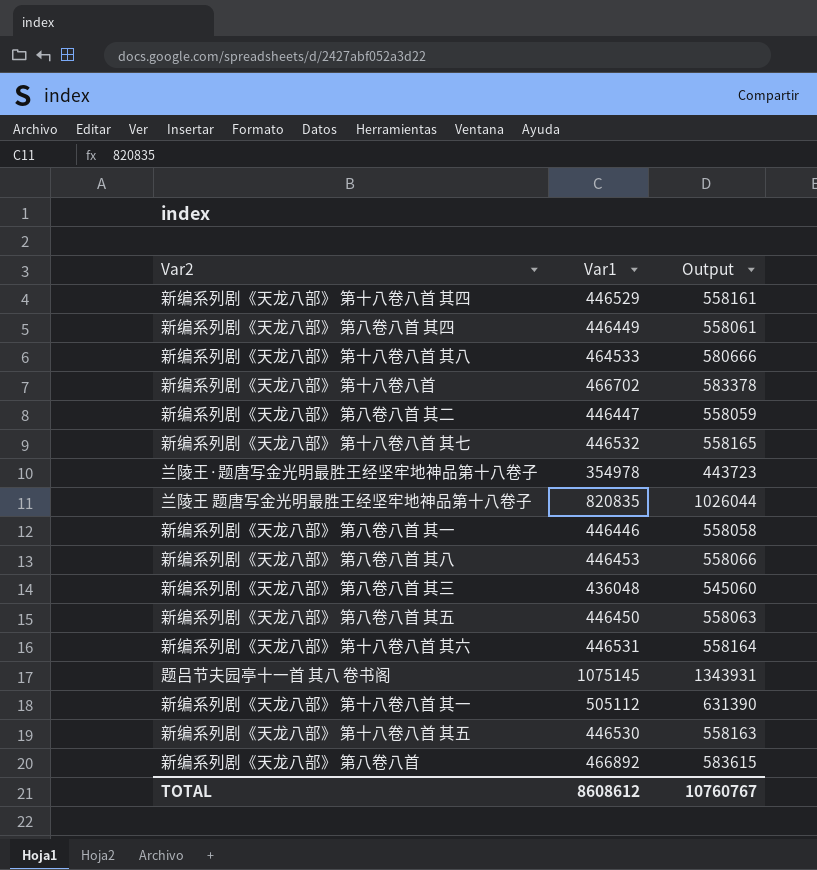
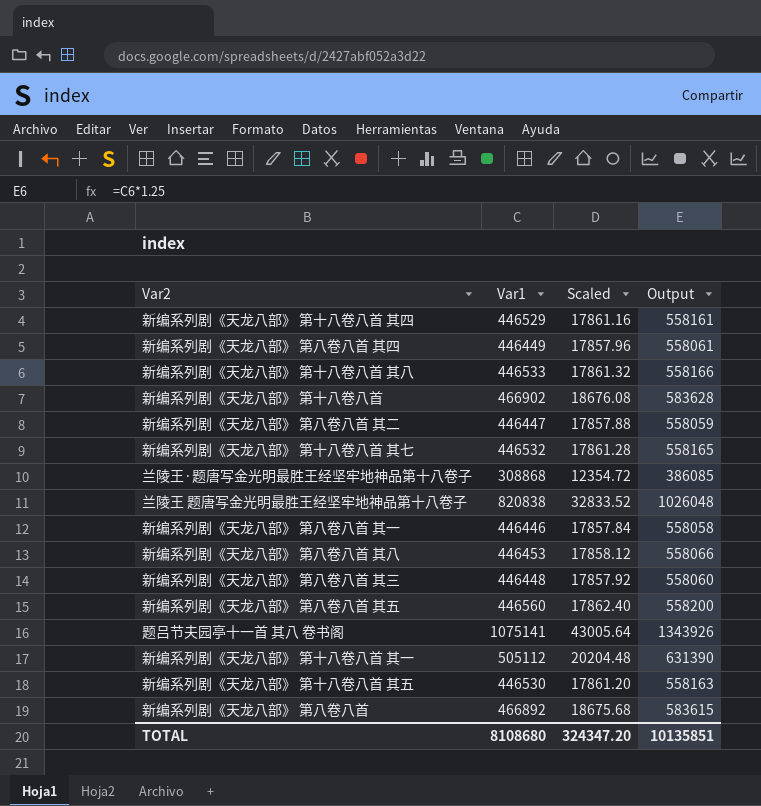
column Scaled | formula: none -> [Var1] * 0.04
row 新编系列剧《天龙八部》 第十八卷八首 其六: 446531 | 558164 -> none
新编系列剧《天龙八部》 第十八卷八首 其八 | Var1: 464533 -> 446533
新编系列剧《天龙八部》 第十八卷八首 其八 | Output: 580666 -> 558166
新编系列剧《天龙八部》 第十八卷八首 | Var1: 466702 -> 466902
新编系列剧《天龙八部》 第十八卷八首 | Output: 583378 -> 583628
兰陵王·题唐写金光明最胜王经坚牢地神品第十八卷子 | Var1: 354978 -> 308868
兰陵王·题唐写金光明最胜王经坚牢地神品第十八卷子 | Output: 443723 -> 386085
兰陵王 题唐写金光明最胜王经坚牢地神品第十八卷子 | Var1: 820835 -> 820838
兰陵王 题唐写金光明最胜王经坚牢地神品第十八卷子 | Output: 1026044 -> 1026048
新编系列剧《天龙八部》 第八卷八首 其三 | Var1: 436048 -> 446448
新编系列剧《天龙八部》 第八卷八首 其三 | Output: 545060 -> 558060
新编系列剧《天龙八部》 第八卷八首 其五 | Var1: 446450 -> 446560
新编系列剧《天龙八部》 第八卷八首 其五 | Output: 558063 -> 558200
题吕节夫园亭十一首 其八 卷书阁 | Var1: 1075145 -> 1075141
题吕节夫园亭十一首 其八 卷书阁 | Output: 1343931 -> 1343926
TOTAL | Var1: 8608612 -> 8108680
TOTAL | Output: 10760767 -> 10135851

